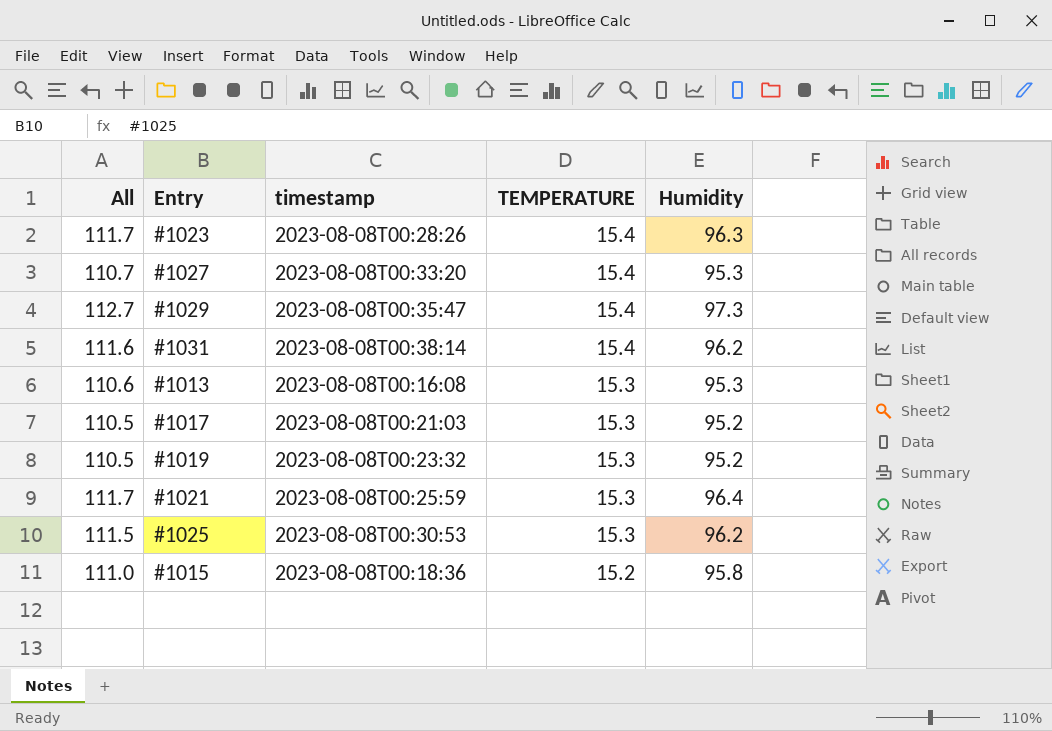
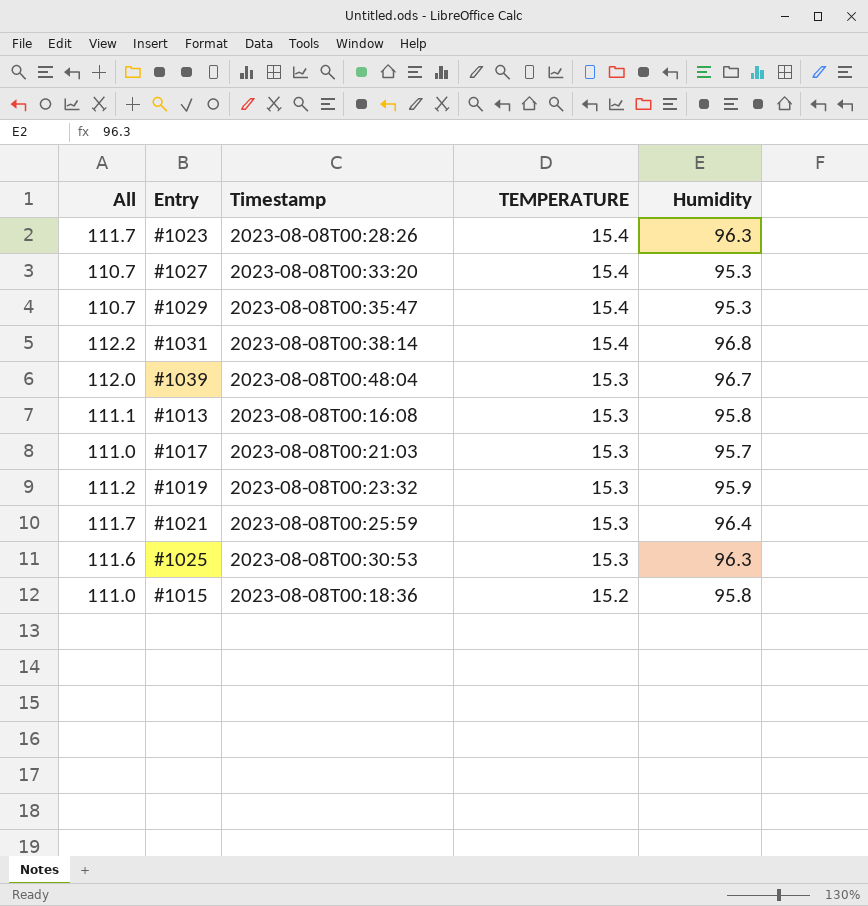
column name: timestamp -> Timestamp
#1029 | All: 112.7 -> 110.7
#1029 | Humidity: 97.3 -> 95.3
#1031 | All: 111.6 -> 112.2
#1031 | Humidity: 96.2 -> 96.8
row #1039: none -> 112.0 | 2023-08-08T00:48:04 | 15.3 | 96.7
#1013 | All: 110.6 -> 111.1
#1013 | Humidity: 95.3 -> 95.8
#1017 | All: 110.5 -> 111.0
#1017 | Humidity: 95.2 -> 95.7
#1019 | All: 110.5 -> 111.2
#1019 | Humidity: 95.2 -> 95.9
#1025 | All: 111.5 -> 111.6
#1025 | Humidity: 96.2 -> 96.3

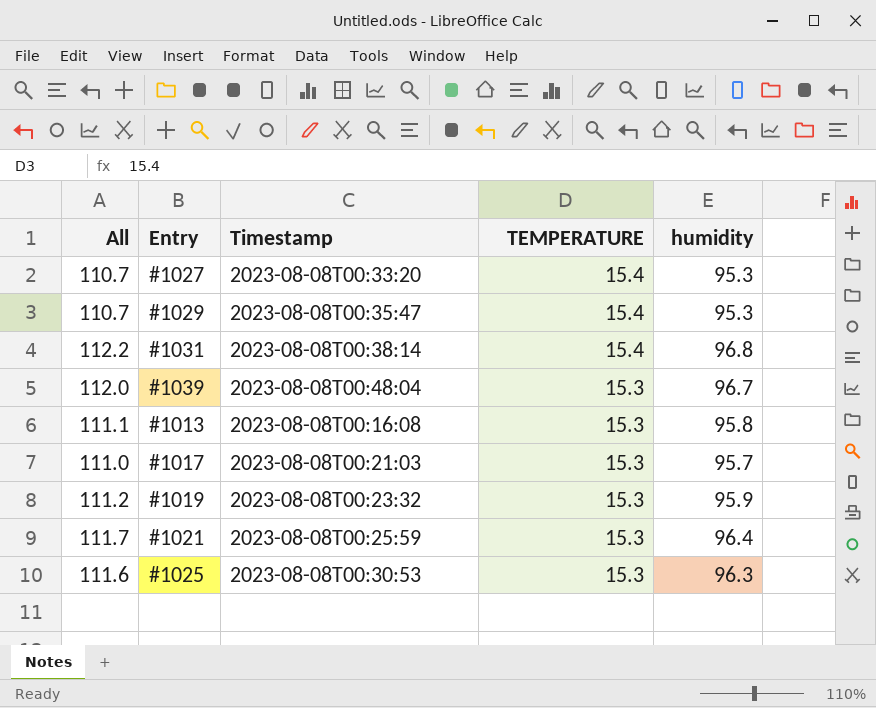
column name: Humidity -> humidity
row #1023: 111.7 | 2023-08-08T00:28:26 | 15.4 | 96.3 -> none
row #1015: 111.0 | 2023-08-08T00:18:36 | 15.2 | 95.8 -> none

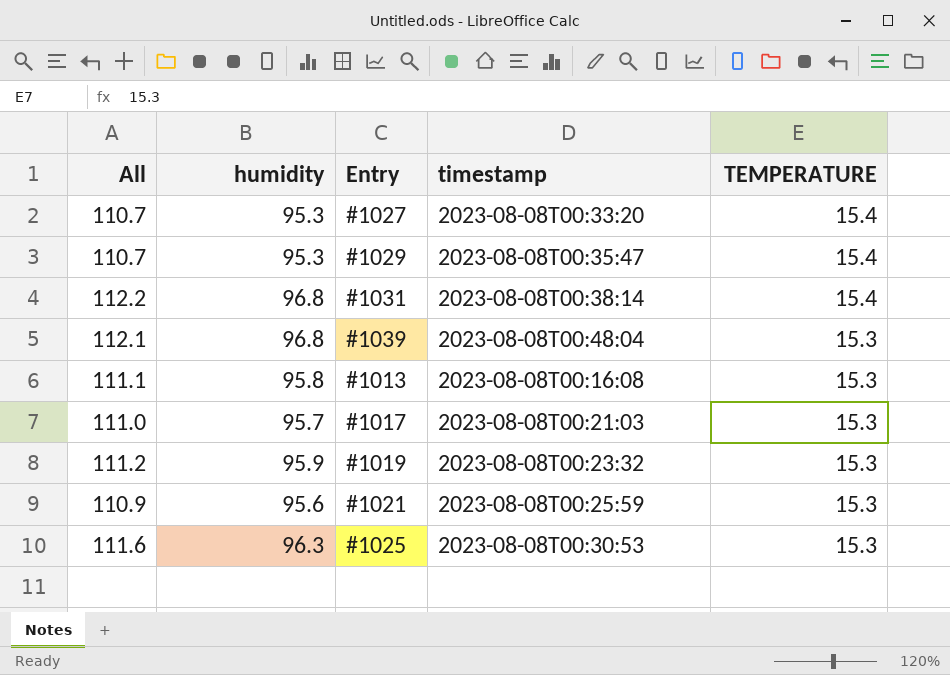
column humidity | position: 5 -> 2
column name: Timestamp -> timestamp
#1039 | All: 112.0 -> 112.1
#1039 | humidity: 96.7 -> 96.8
#1021 | All: 111.7 -> 110.9
#1021 | humidity: 96.4 -> 95.6

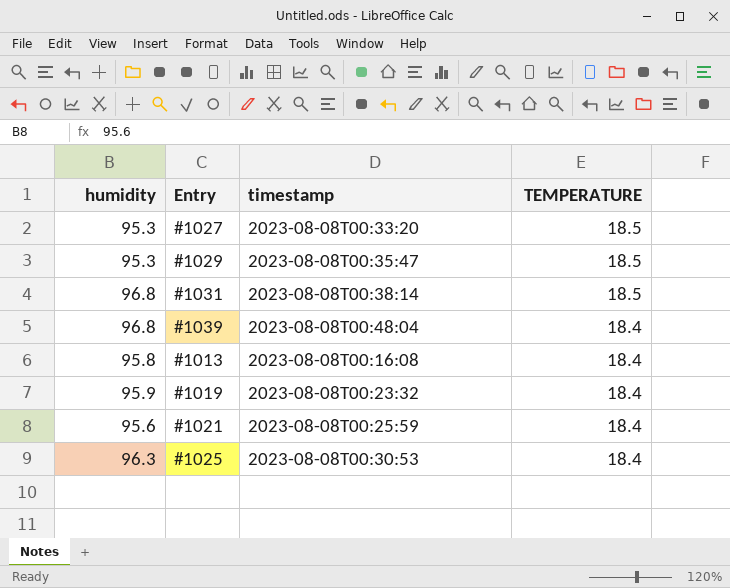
column All | formula: [humidity] + [TEMPERATURE] -> none
row #1017: 111.0 | 95.7 | 2023-08-08T00:21:03 | 15.3 -> none
#1027 | TEMPERATURE: 15.4 -> 18.5
#1029 | TEMPERATURE: 15.4 -> 18.5
#1031 | TEMPERATURE: 15.4 -> 18.5
#1039 | TEMPERATURE: 15.3 -> 18.4
#1013 | TEMPERATURE: 15.3 -> 18.4
#1019 | TEMPERATURE: 15.3 -> 18.4
#1021 | TEMPERATURE: 15.3 -> 18.4
#1025 | TEMPERATURE: 15.3 -> 18.4

